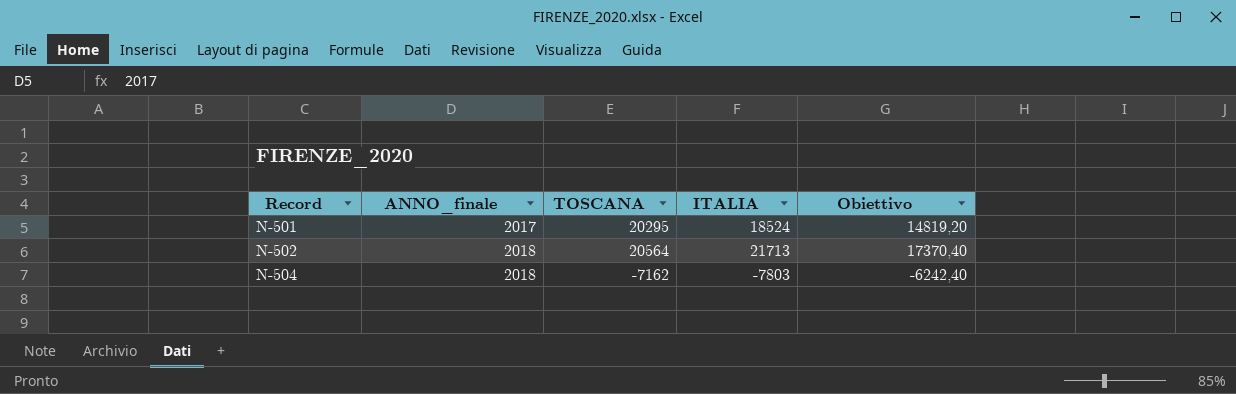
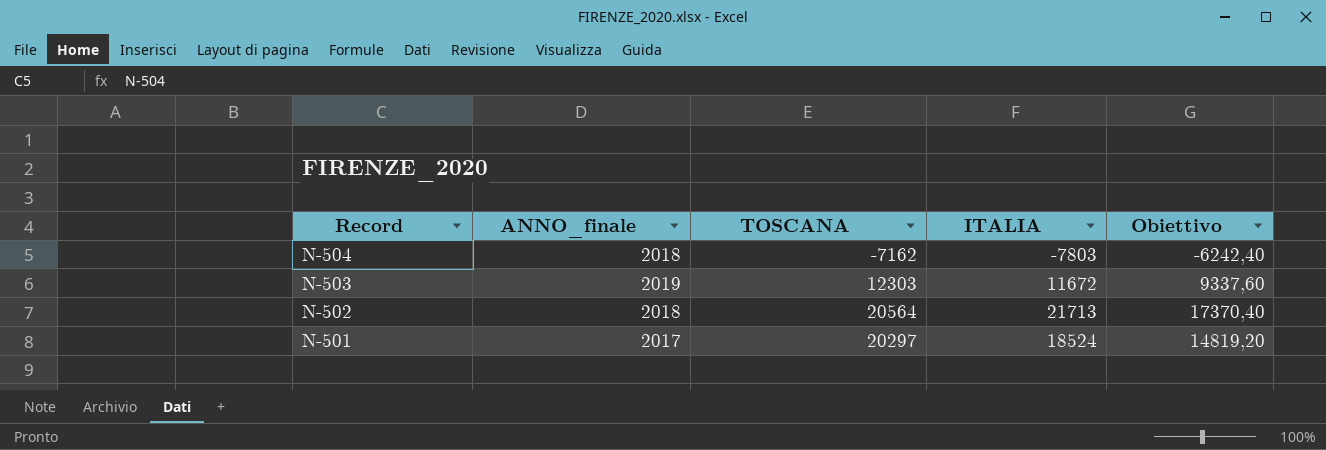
row order: Record ascending -> Record descending
row N-503: none -> 2019 | 12303 | 11672 | 9337,60
N-501 | TOSCANA: 20295 -> 20297

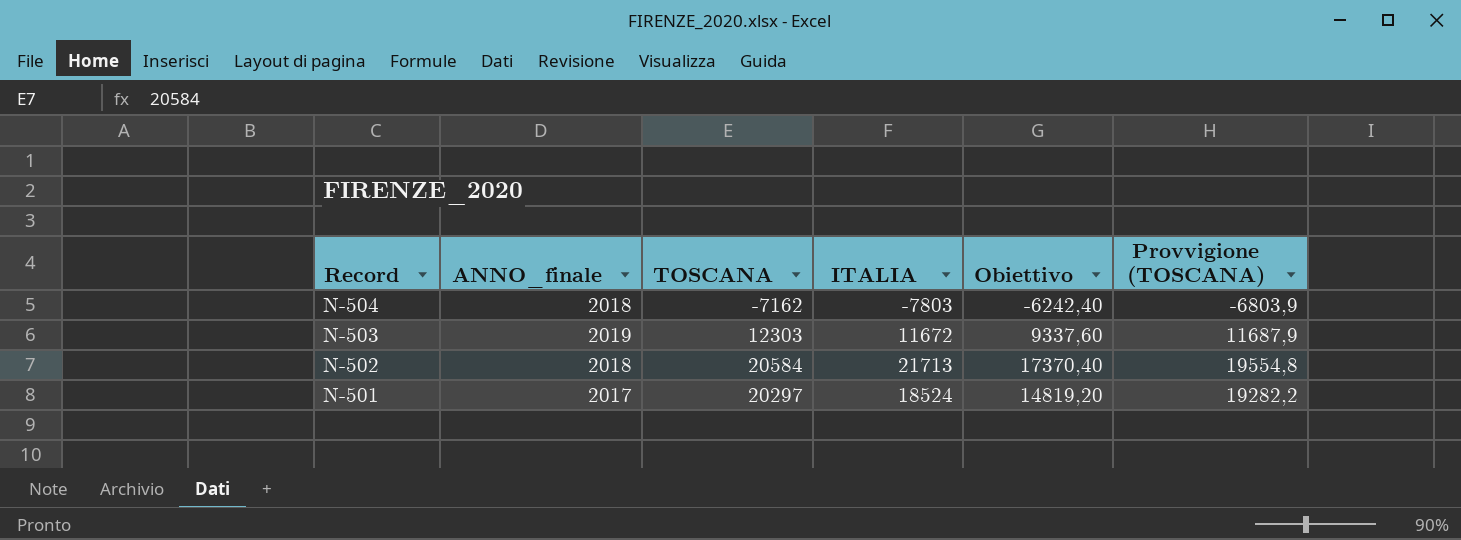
column Provvigione (TOSCANA) | formula: none -> [TOSCANA] * 0,95
N-502 | TOSCANA: 20564 -> 20584

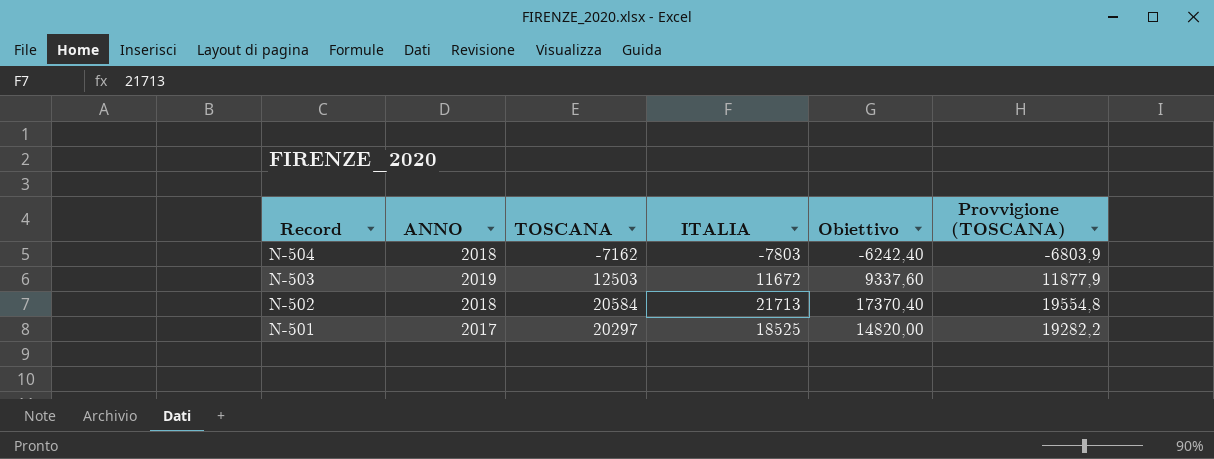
column name: ANNO_finale -> ANNO
N-503 | TOSCANA: 12303 -> 12503
N-503 | Provvigione (TOSCANA): 11687,9 -> 11877,9
N-501 | ITALIA: 18524 -> 18525
N-501 | Obiettivo: 14819,20 -> 14820,00

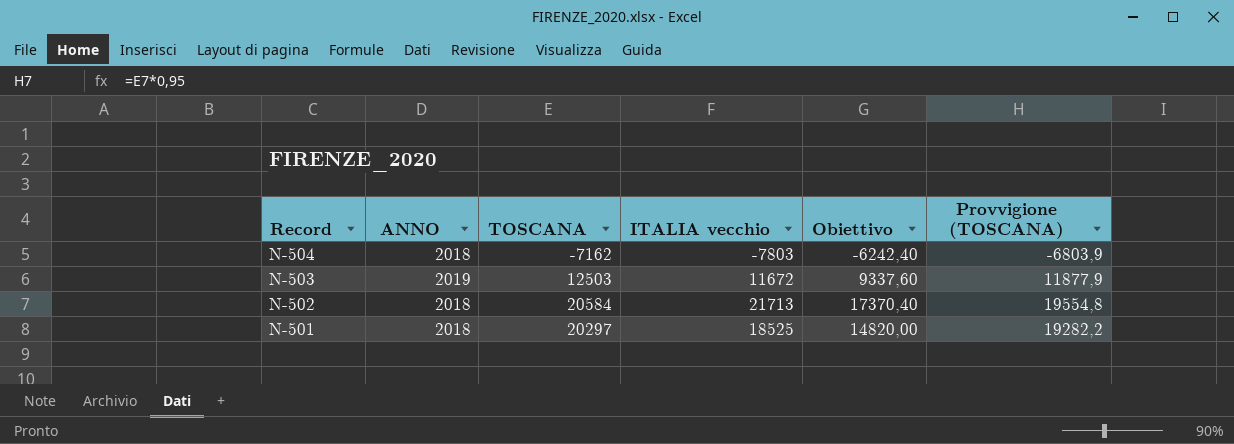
column name: ITALIA -> ITALIA vecchio
N-501 | ANNO: 2017 -> 2018

